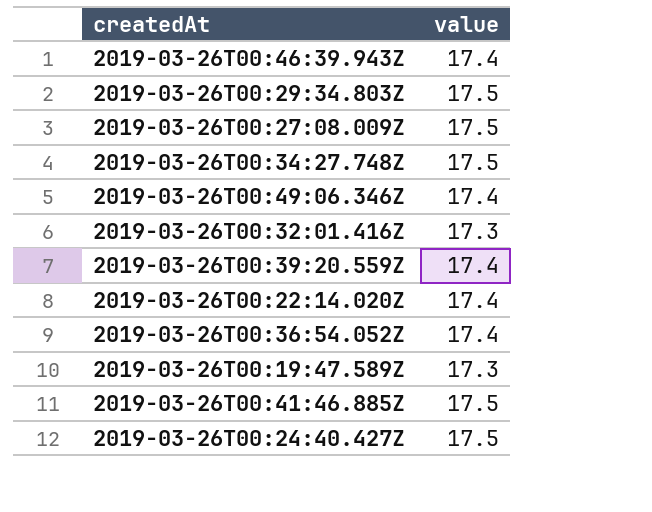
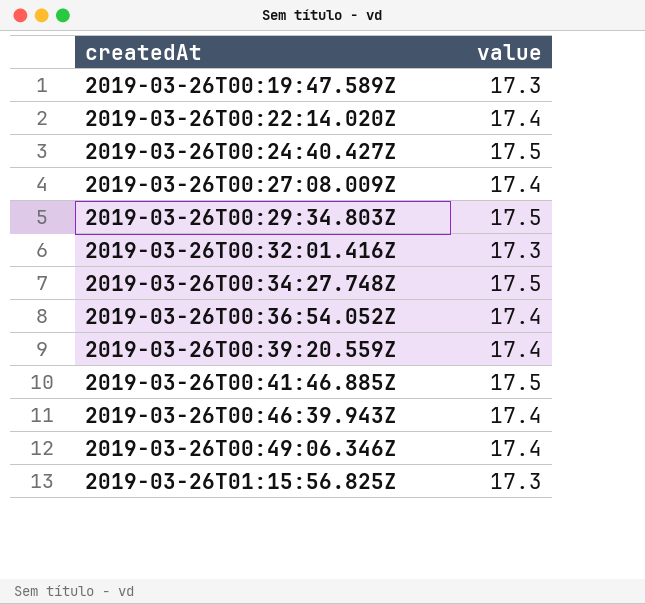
row order: none -> createdAt ascending
2019-03-26T00:27:08.009Z | value: 17.5 -> 17.4
row 2019-03-26T01:15:56.825Z: none -> 17.3

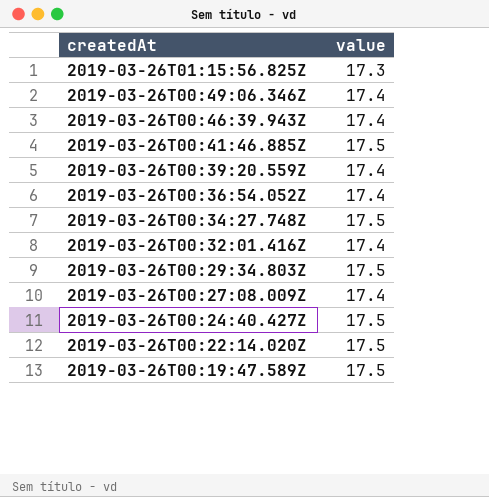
row order: createdAt ascending -> createdAt descending
2019-03-26T00:32:01.416Z | value: 17.3 -> 17.4
2019-03-26T00:22:14.020Z | value: 17.4 -> 17.5
2019-03-26T00:19:47.589Z | value: 17.3 -> 17.5

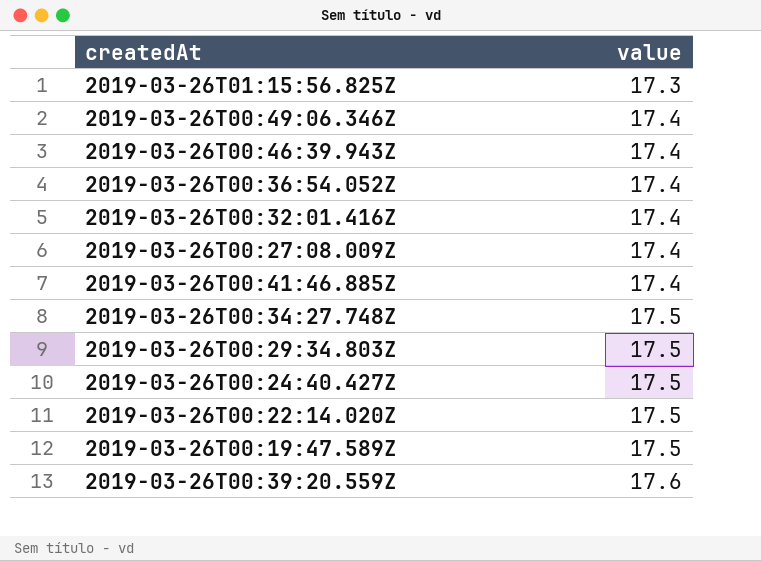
row order: createdAt descending -> value ascending
2019-03-26T00:41:46.885Z | value: 17.5 -> 17.4
2019-03-26T00:39:20.559Z | value: 17.4 -> 17.6

